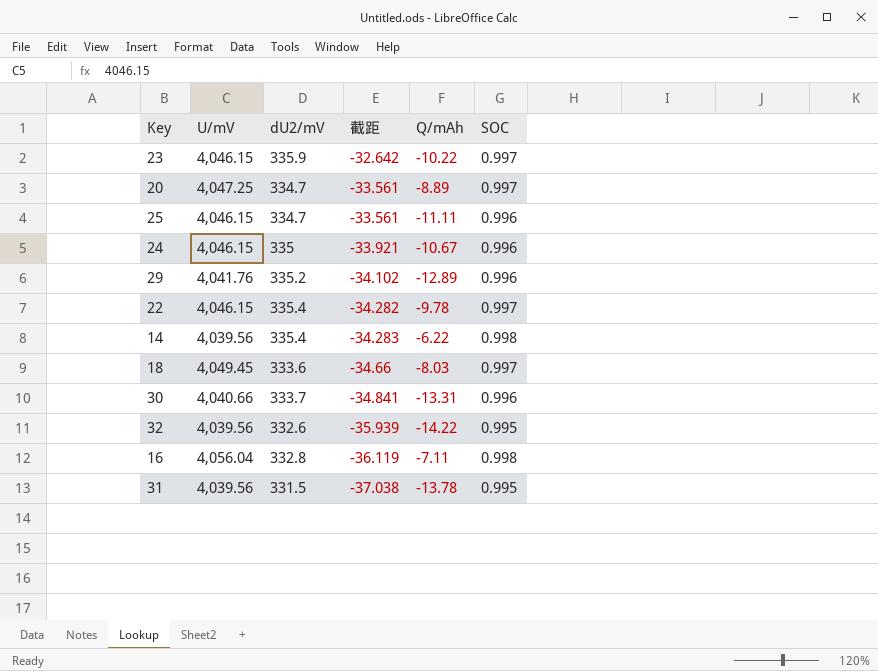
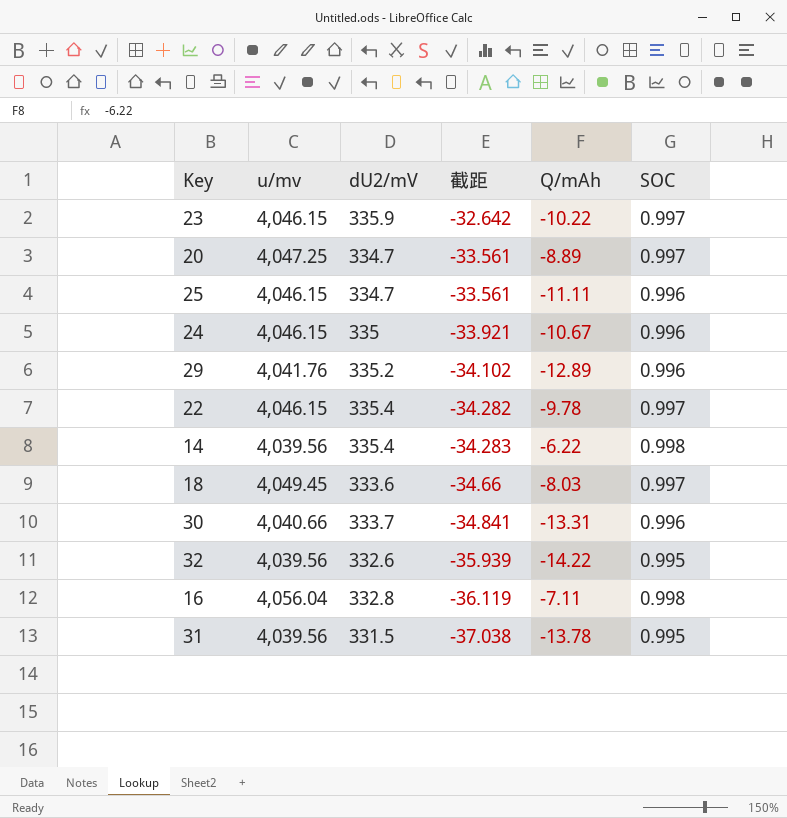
column name: U/mV -> u/mv

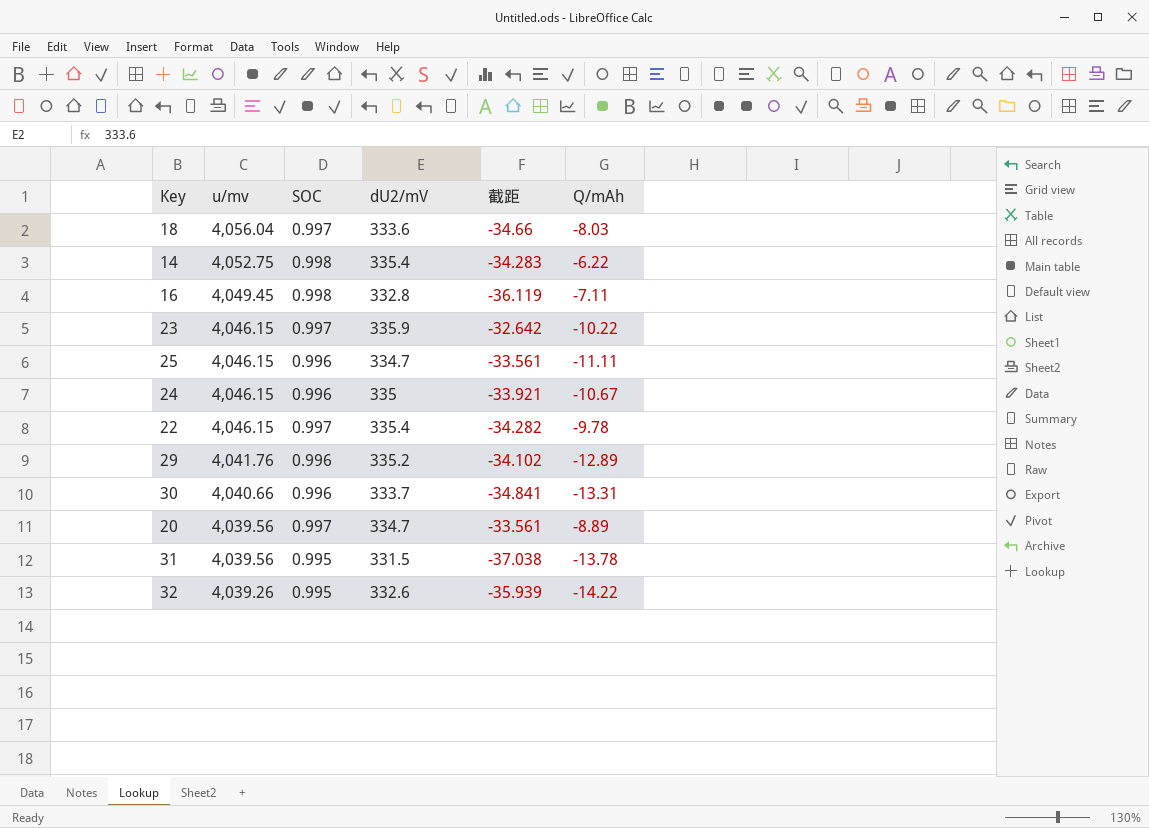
row order: 截距 descending -> u/mv descending
column SOC | position: 6 -> 3
18 | u/mv: 4,049.45 -> 4,056.04
14 | u/mv: 4,039.56 -> 4,052.75
16 | u/mv: 4,056.04 -> 4,049.45
20 | u/mv: 4,047.25 -> 4,039.56
32 | u/mv: 4,039.56 -> 4,039.26

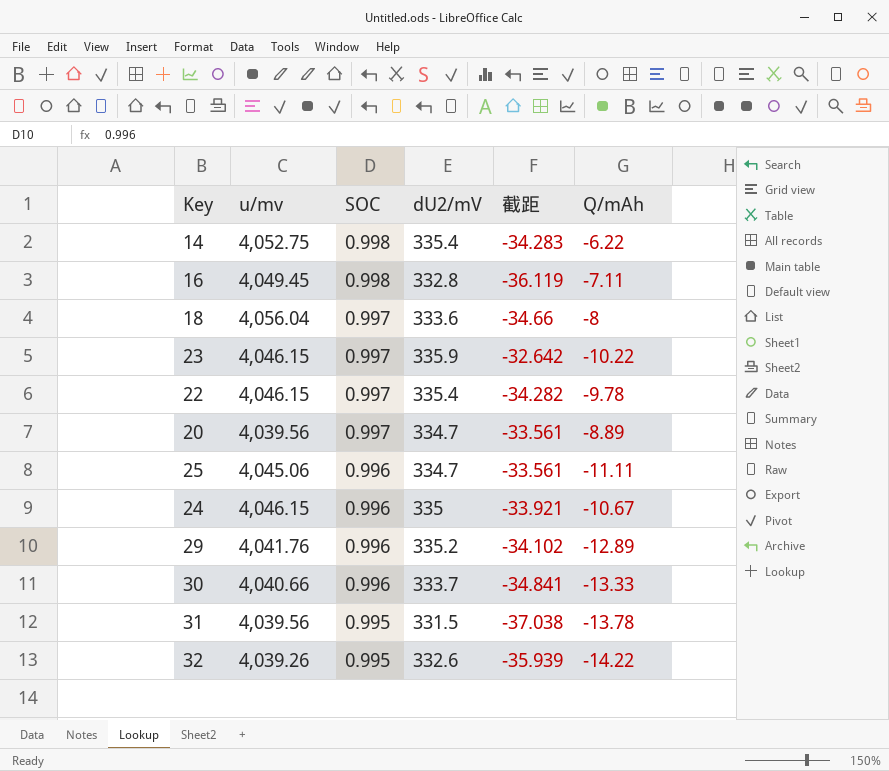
row order: u/mv descending -> SOC descending
18 | Q/mAh: -8.03 -> -8
25 | u/mv: 4,046.15 -> 4,045.06
30 | Q/mAh: -13.31 -> -13.33

